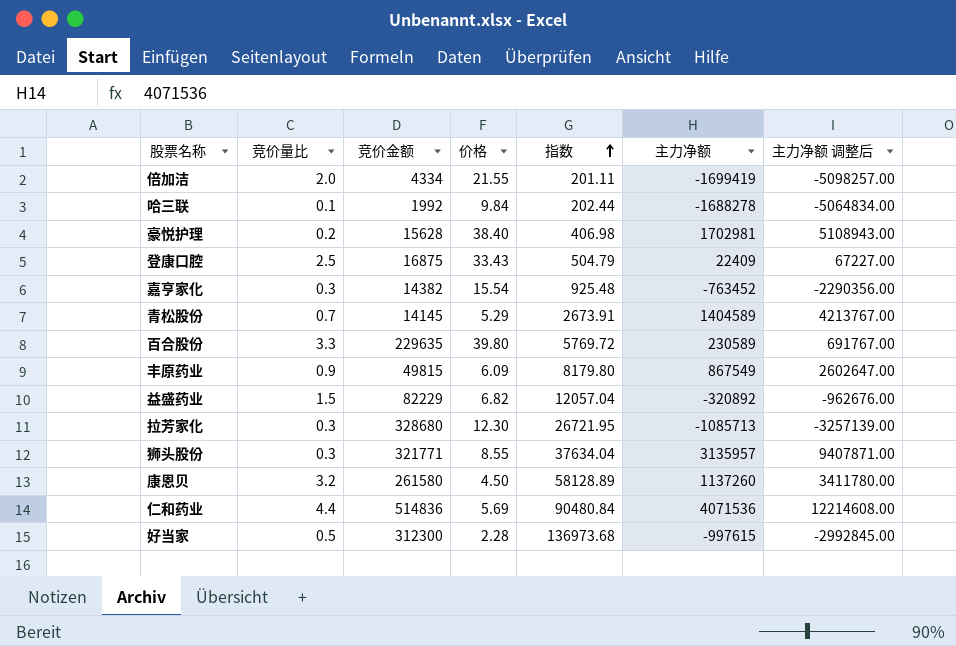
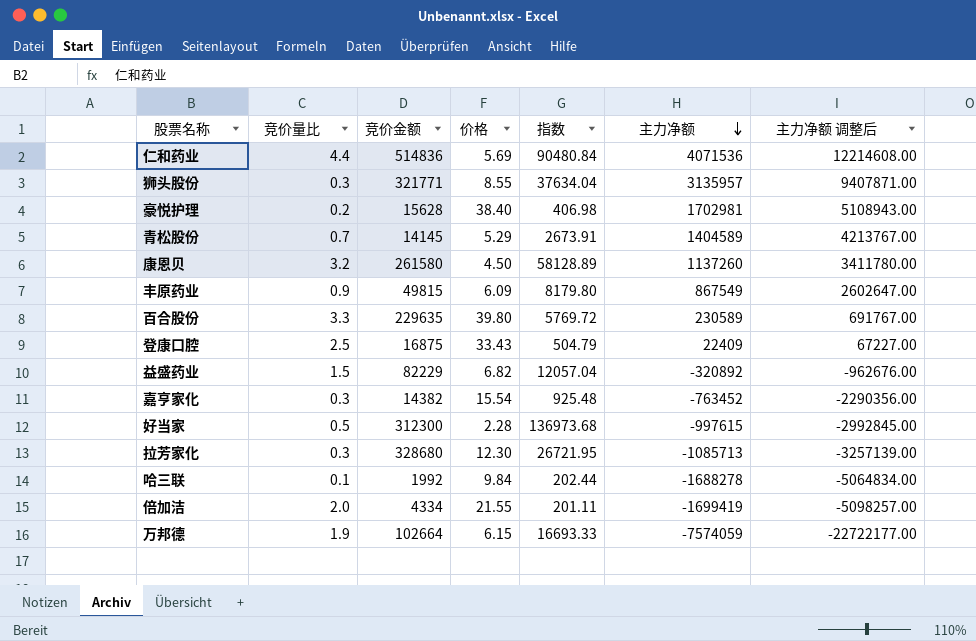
row order: 指数 ascending -> 主力净额 descending
row 万邦德: none -> 1.9 | 102664 | 6.15 | 16693.33 | -7574059 | -22722177.00

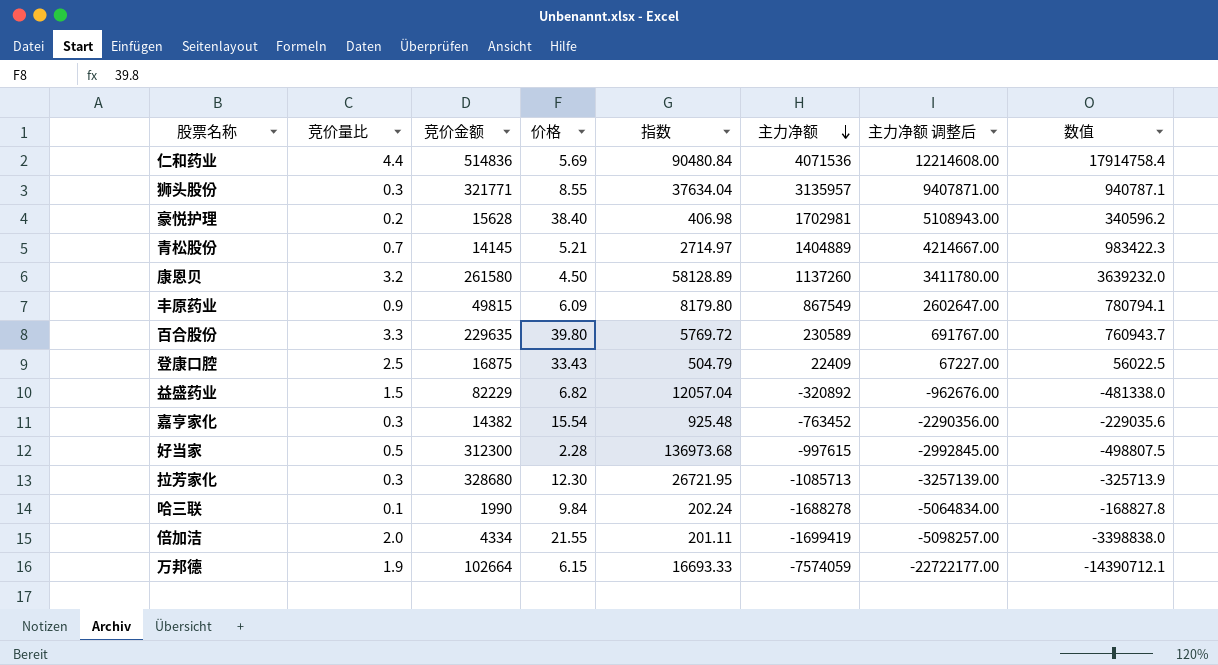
column 数值 | formula: none -> [竞价量比] * [主力净额]
青松股份 | 价格: 5.29 -> 5.21
青松股份 | 指数: 2673.91 -> 2714.97
青松股份 | 主力净额: 1404589 -> 1404889
青松股份 | 主力净额 调整后: 4213767.00 -> 4214667.00
哈三联 | 竞价金额: 1992 -> 1990
哈三联 | 指数: 202.44 -> 202.24

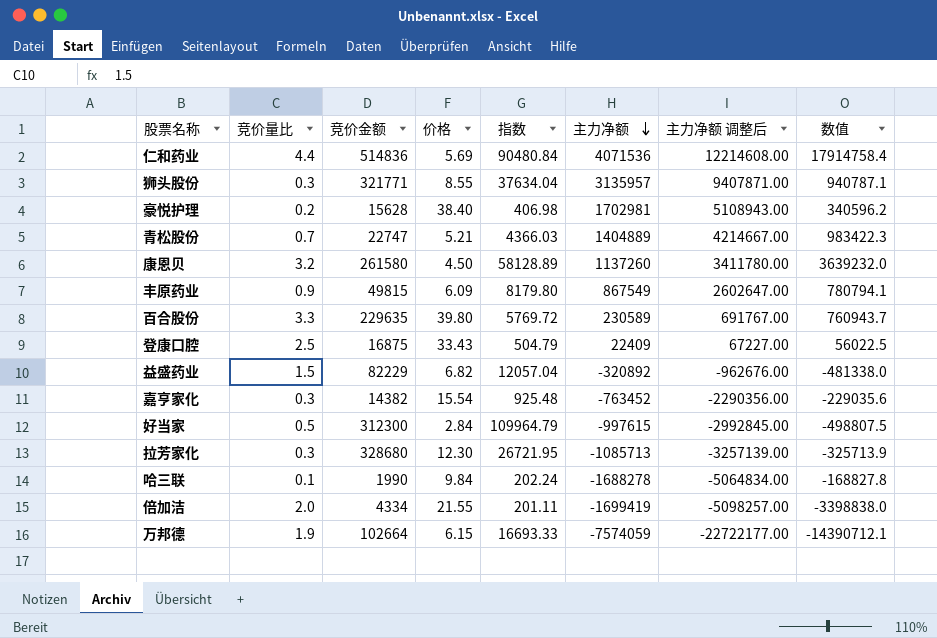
青松股份 | 竞价金额: 14145 -> 22747
青松股份 | 指数: 2714.97 -> 4366.03
好当家 | 价格: 2.28 -> 2.84
好当家 | 指数: 136973.68 -> 109964.79

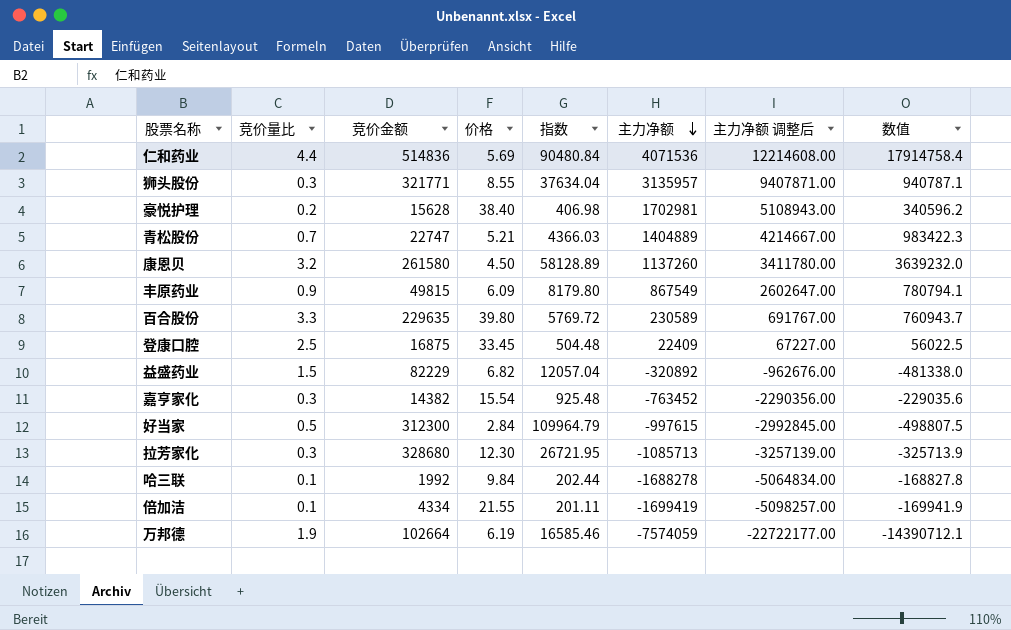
登康口腔 | 价格: 33.43 -> 33.45
登康口腔 | 指数: 504.79 -> 504.48
哈三联 | 竞价金额: 1990 -> 1992
哈三联 | 指数: 202.24 -> 202.44
倍加洁 | 竞价量比: 2.0 -> 0.1
倍加洁 | 数值: -3398838.0 -> -169941.9
万邦德 | 价格: 6.15 -> 6.19
万邦德 | 指数: 16693.33 -> 16585.46

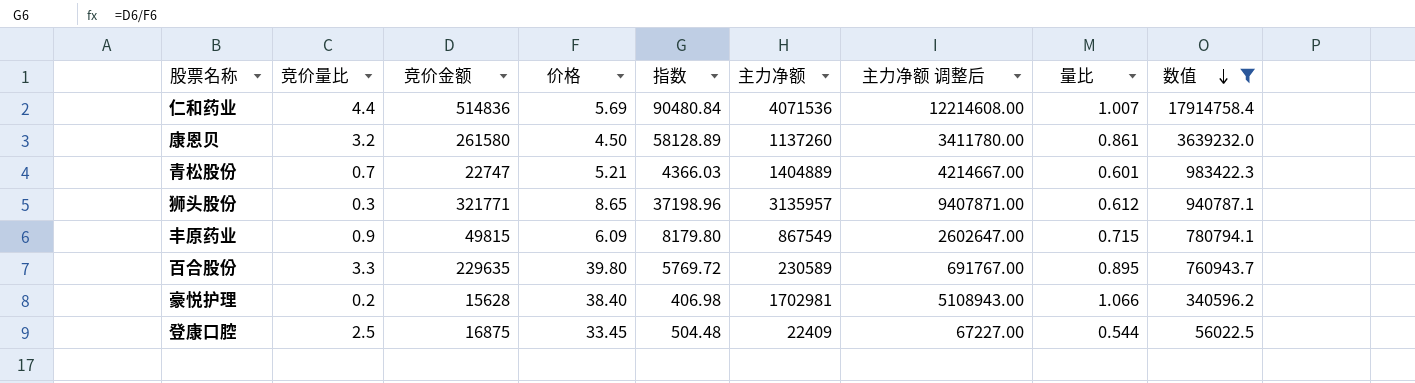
filter: none -> 数值 >= 56022.5
row order: 主力净额 descending -> 数值 descending
column 量比 | position: none -> 8
狮头股份 | 价格: 8.55 -> 8.65
狮头股份 | 指数: 37634.04 -> 37198.96

